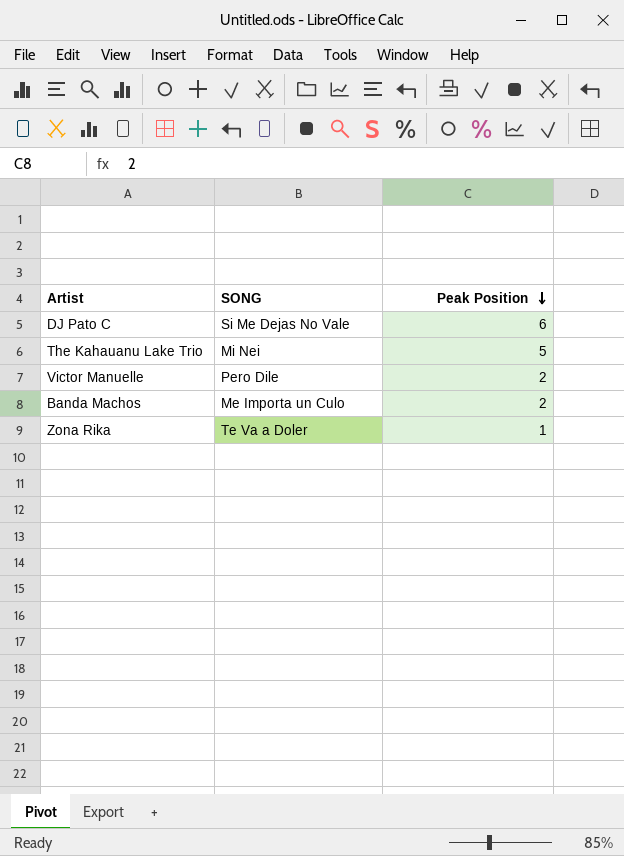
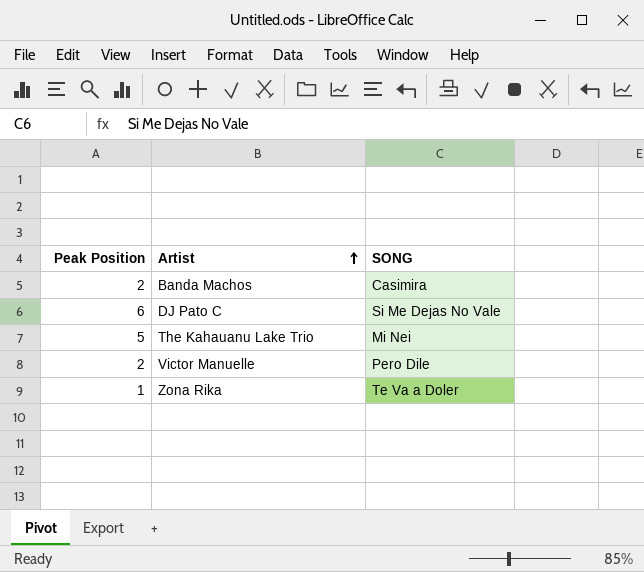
row order: Peak Position descending -> Artist ascending
column Peak Position | position: 3 -> 1
Banda Machos | SONG: Me Importa un Culo -> Casimira

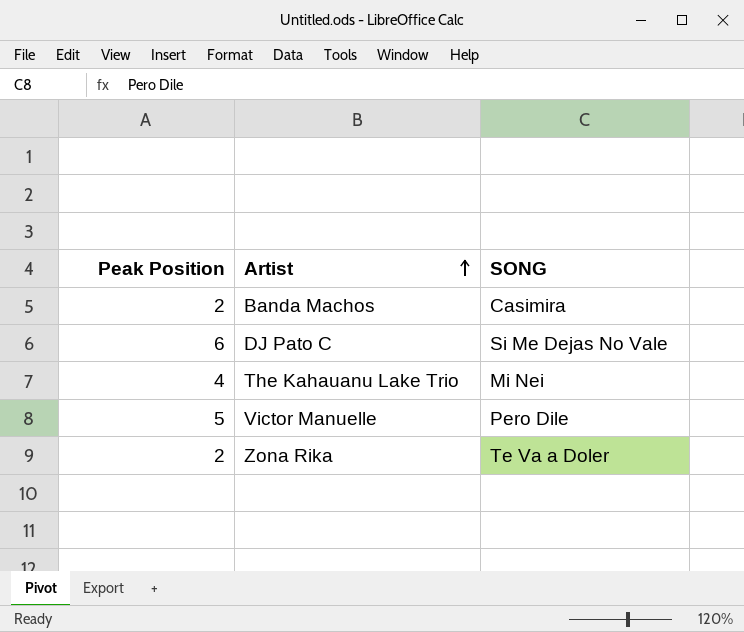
The Kahauanu Lake Trio | Peak Position: 5 -> 4
Victor Manuelle | Peak Position: 2 -> 5
Zona Rika | Peak Position: 1 -> 2

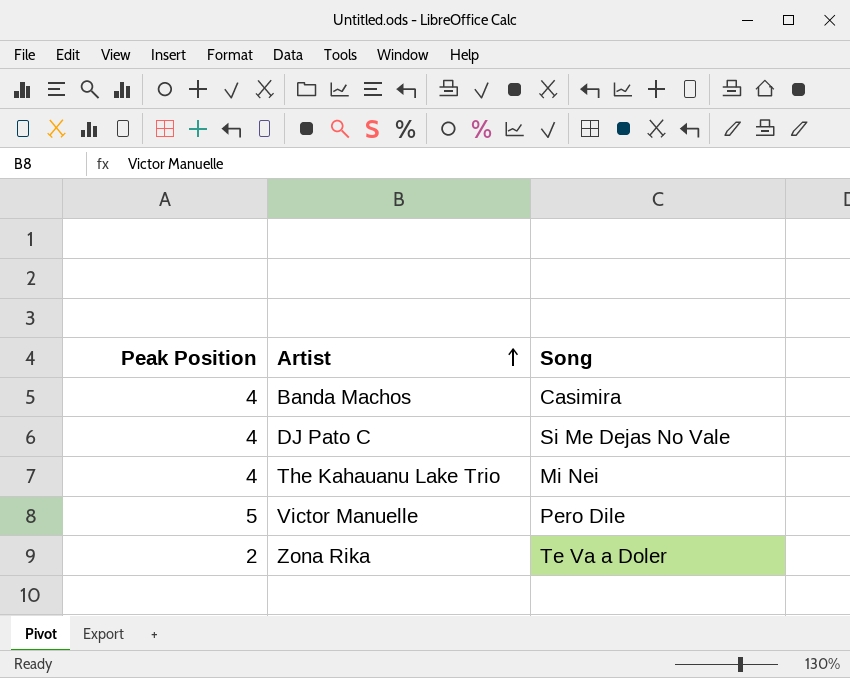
column name: SONG -> Song
Banda Machos | Peak Position: 2 -> 4
DJ Pato C | Peak Position: 6 -> 4

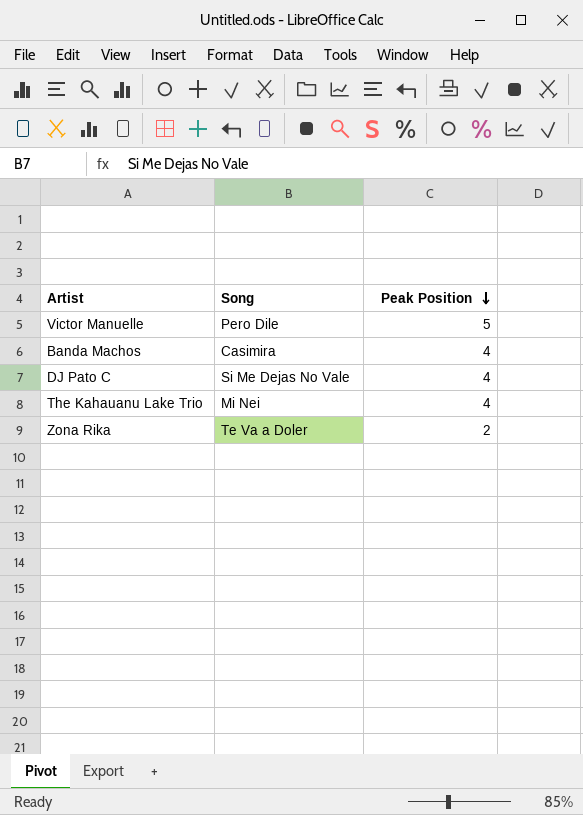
row order: Artist ascending -> Peak Position descending
column Peak Position | position: 1 -> 3

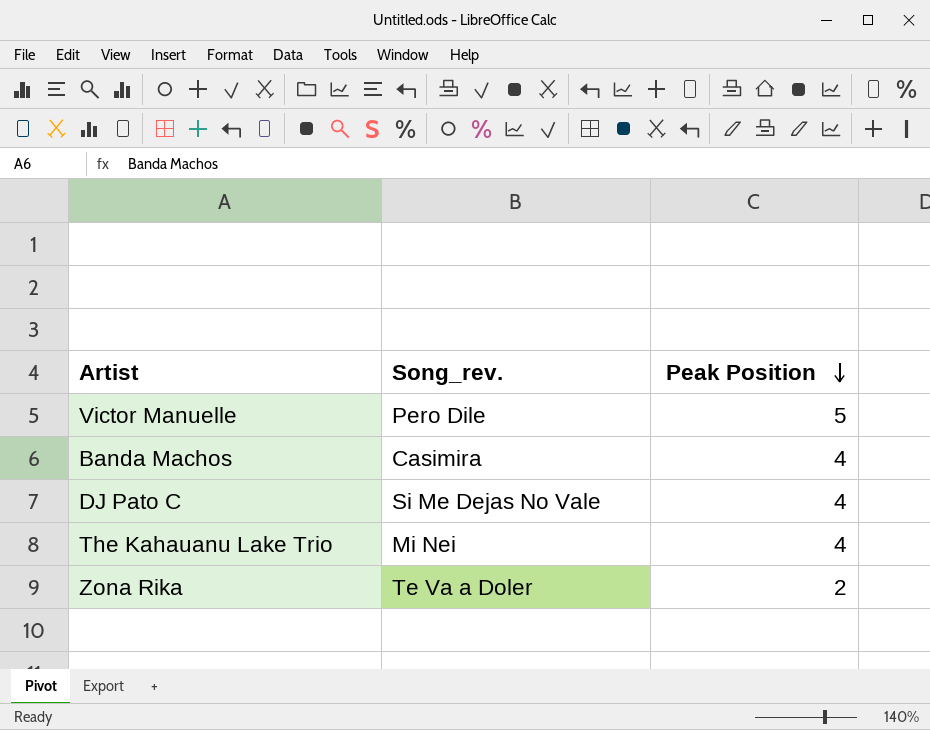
column name: Song -> Song_rev.

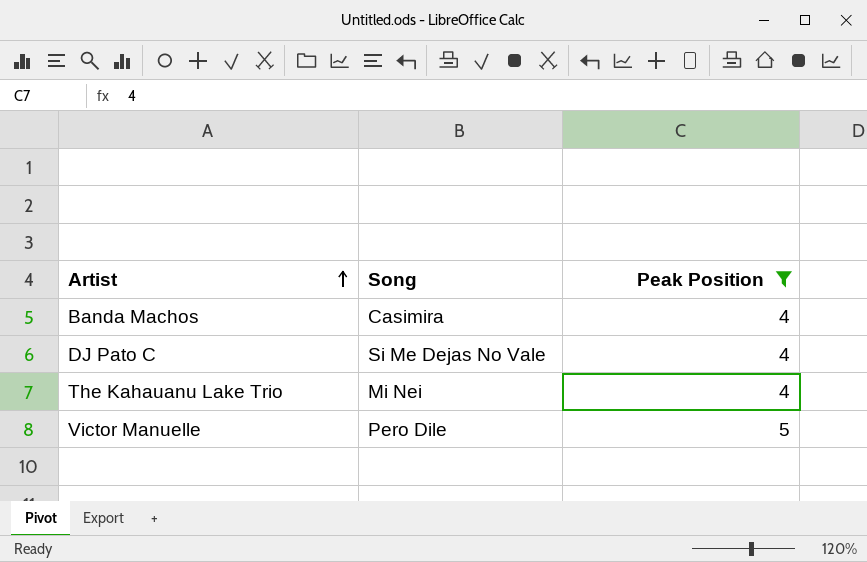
filter: none -> Peak Position != 2
row order: Peak Position descending -> Artist ascending
column name: Song_rev. -> Song

